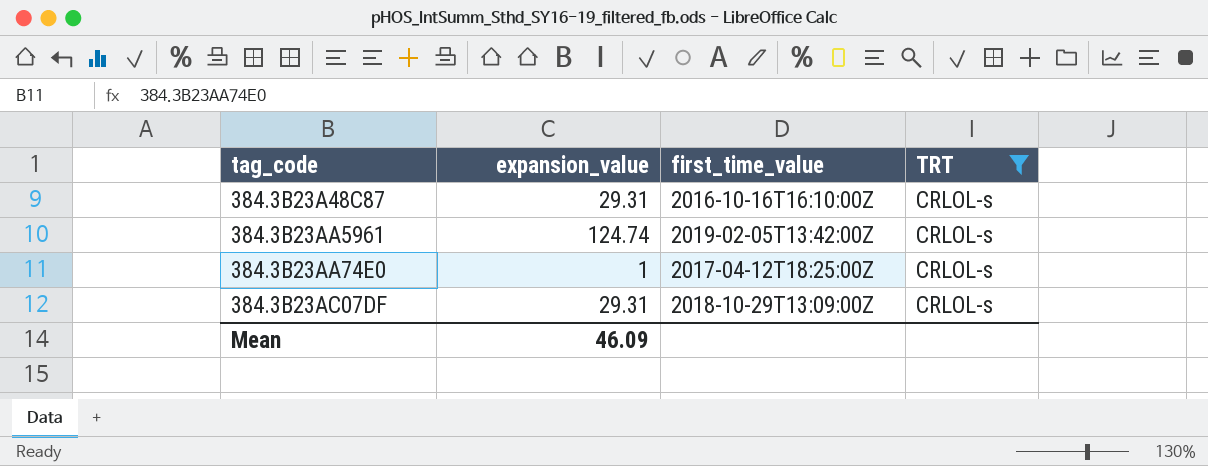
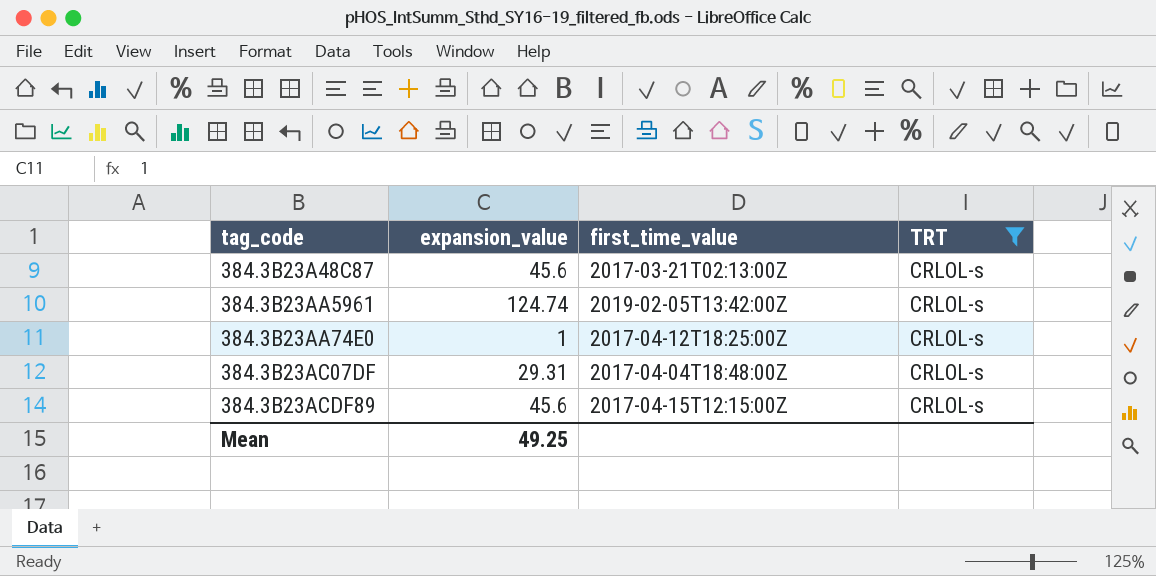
384.3B23A48C87 | expansion_value: 29.31 -> 45.6
384.3B23A48C87 | first_time_value: 2016-10-16T16:10:00Z -> 2017-03-21T02:13:00Z
384.3B23AC07DF | first_time_value: 2018-10-29T13:09:00Z -> 2017-04-04T18:48:00Z
row 384.3B23ACDF89: none -> 45.6 | 2017-04-15T12:15:00Z | CRLOL-s
Mean | expansion_value: 46.09 -> 49.25

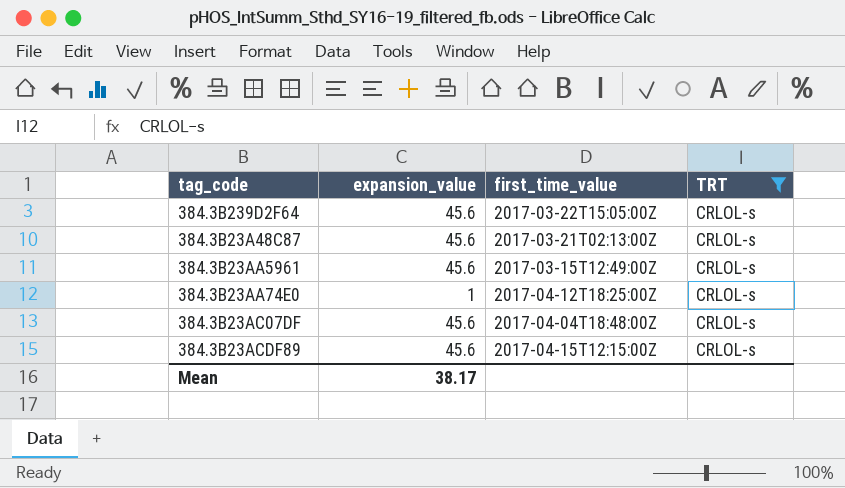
row 384.3B239D2F64: none -> 45.6 | 2017-03-22T15:05:00Z | CRLOL-s
384.3B23AA5961 | expansion_value: 124.74 -> 45.6
384.3B23AA5961 | first_time_value: 2019-02-05T13:42:00Z -> 2017-03-15T12:49:00Z
384.3B23AC07DF | expansion_value: 29.31 -> 45.6
Mean | expansion_value: 49.25 -> 38.17

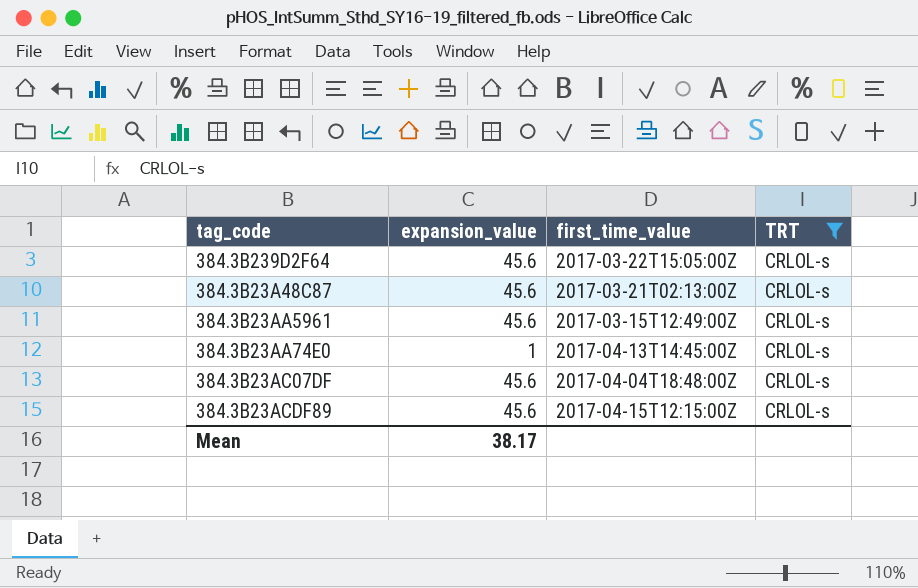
384.3B23AA74E0 | first_time_value: 2017-04-12T18:25:00Z -> 2017-04-13T14:45:00Z

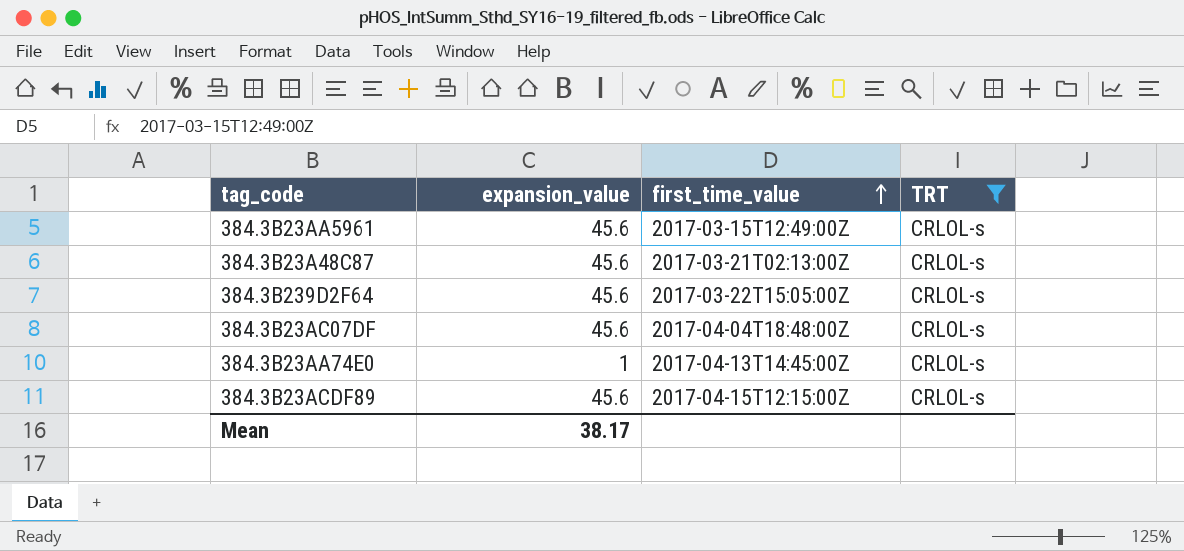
row order: none -> first_time_value ascending

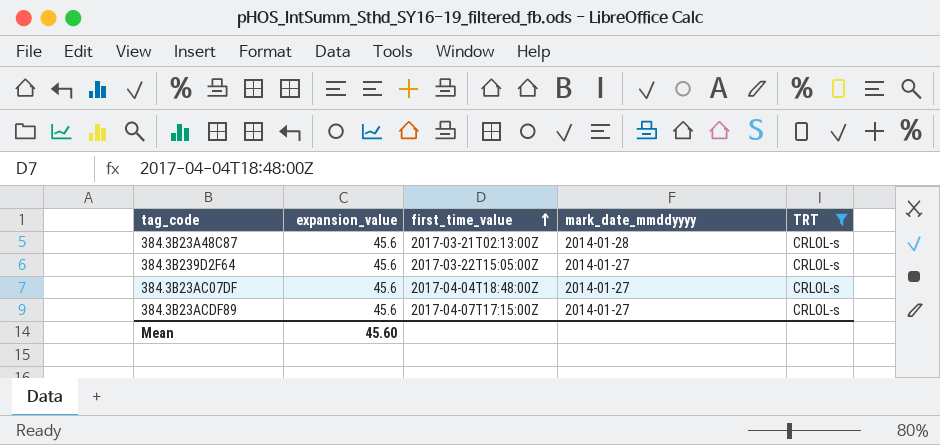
column mark_date_mmddyyyy | position: none -> 4
row 384.3B23AA5961: 45.6 | 2017-03-15T12:49:00Z | CRLOL-s -> none
row 384.3B23AA74E0: 1 | 2017-04-13T14:45:00Z | CRLOL-s -> none
384.3B23ACDF89 | first_time_value: 2017-04-15T12:15:00Z -> 2017-04-07T17:15:00Z
Mean | expansion_value: 38.17 -> 45.60

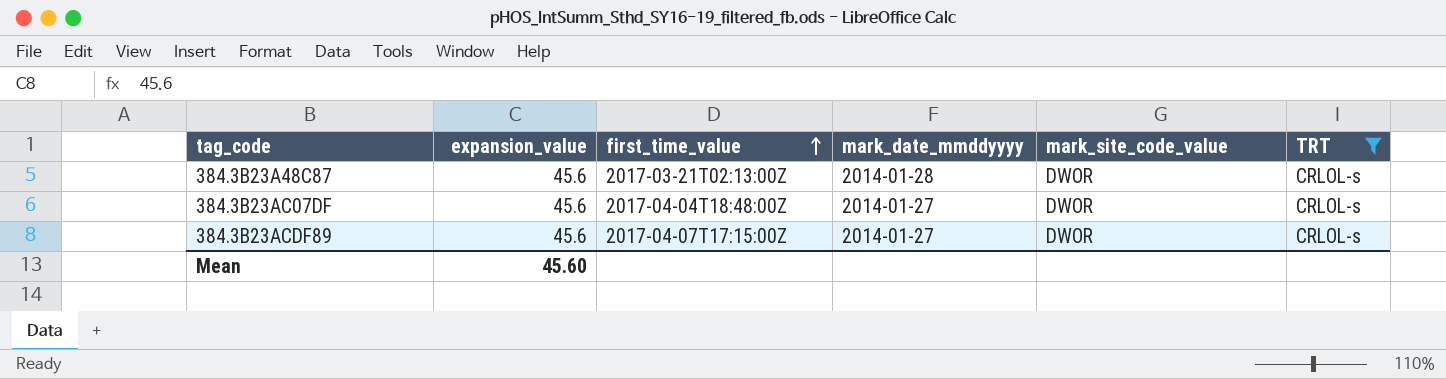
column mark_site_code_value | position: none -> 5
row 384.3B239D2F64: 45.6 | 2017-03-22T15:05:00Z | 2014-01-27 | CRLOL-s -> none

